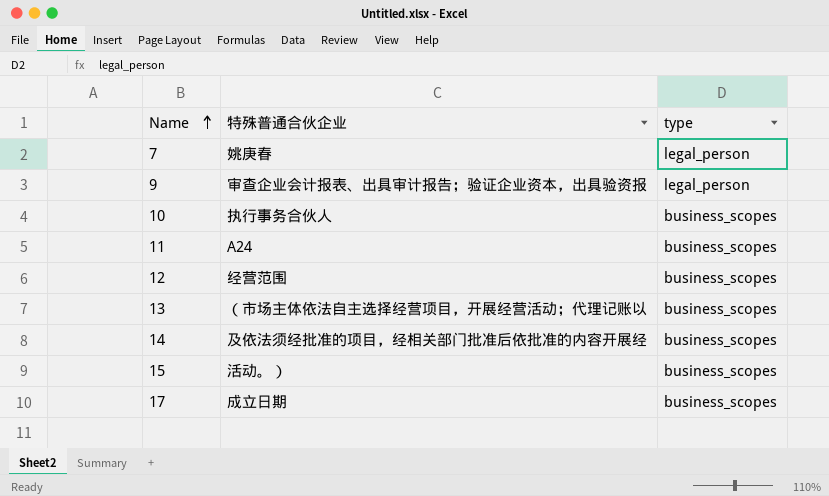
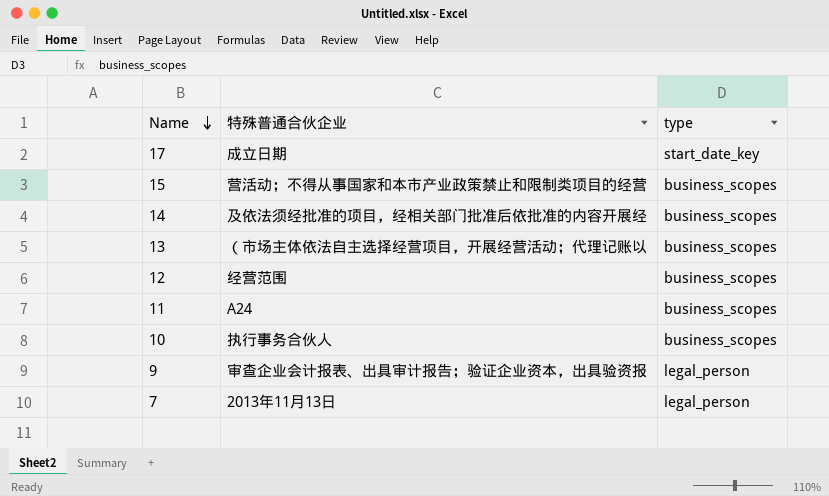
row order: Name ascending -> Name descending
17 | type: business_scopes -> start_date_key
15 | 特殊普通合伙企业: 活动。） -> 营活动；不得从事国家和本市产业政策禁止和限制类项目的经营
7 | 特殊普通合伙企业: 姚庚春 -> 2013年11月13日

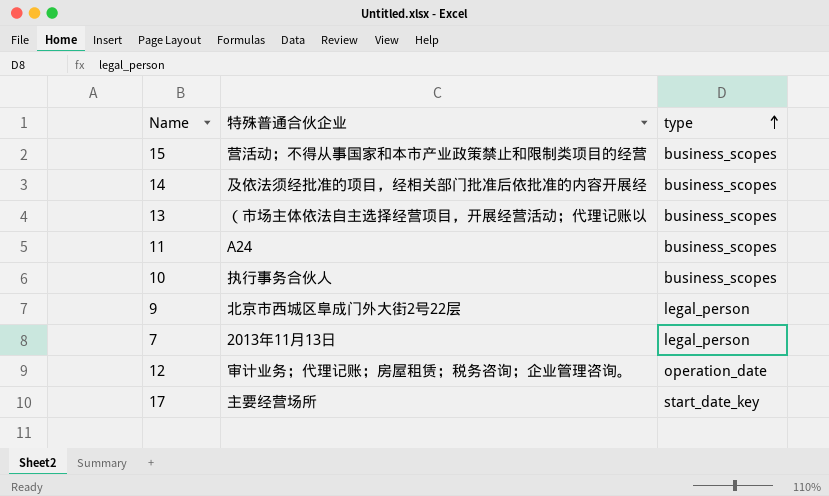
row order: Name descending -> type ascending
9 | 特殊普通合伙企业: 审查企业会计报表、出具审计报告；验证企业资本，出具验资报 -> 北京市西城区阜成门外大街2号22层
12 | 特殊普通合伙企业: 经营范围 -> 审计业务；代理记账；房屋租赁；税务咨询；企业管理咨询。
12 | type: business_scopes -> operation_date
17 | 特殊普通合伙企业: 成立日期 -> 主要经营场所

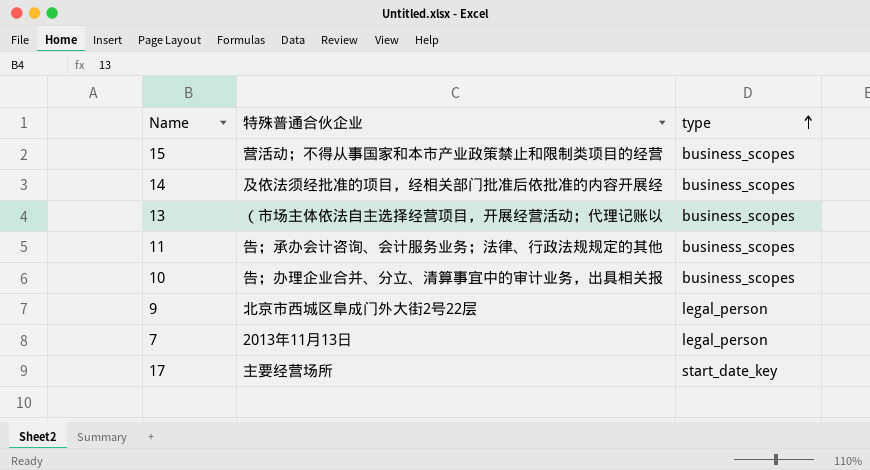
row 12: 审计业务；代理记账；房屋租赁；税务咨询；企业管理咨询。 | operation_date -> none
11 | 特殊普通合伙企业: A24 -> 告；承办会计咨询、会计服务业务；法律、行政法规规定的其他
10 | 特殊普通合伙企业: 执行事务合伙人 -> 告；办理企业合并、分立、清算事宜中的审计业务，出具相关报

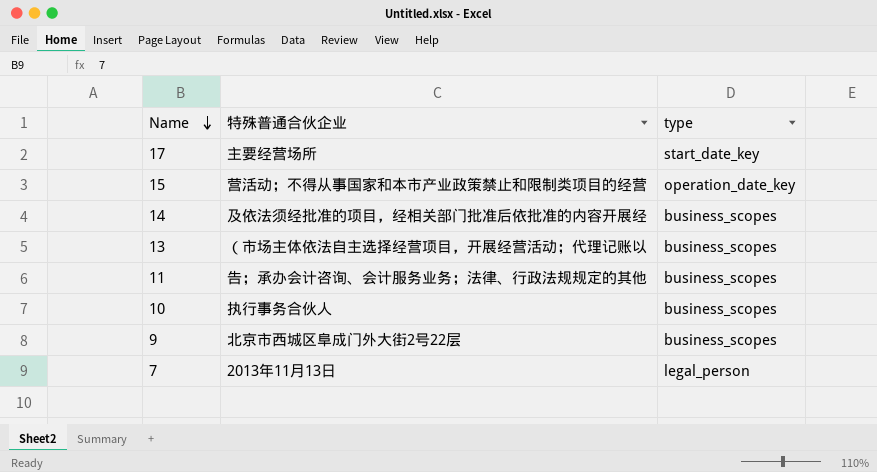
row order: type ascending -> Name descending
15 | type: business_scopes -> operation_date_key
10 | 特殊普通合伙企业: 告；办理企业合并、分立、清算事宜中的审计业务，出具相关报 -> 执行事务合伙人
9 | type: legal_person -> business_scopes

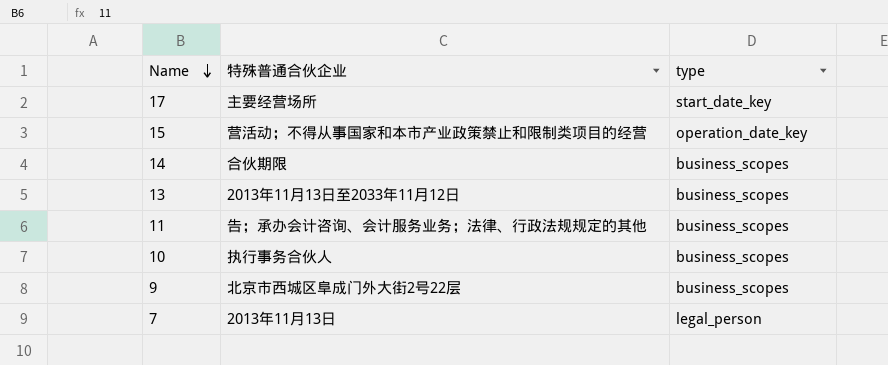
14 | 特殊普通合伙企业: 及依法须经批准的项目，经相关部门批准后依批准的内容开展经 -> 合伙期限
13 | 特殊普通合伙企业: （市场主体依法自主选择经营项目，开展经营活动；代理记账以 -> 2013年11月13日至2033年11月12日

